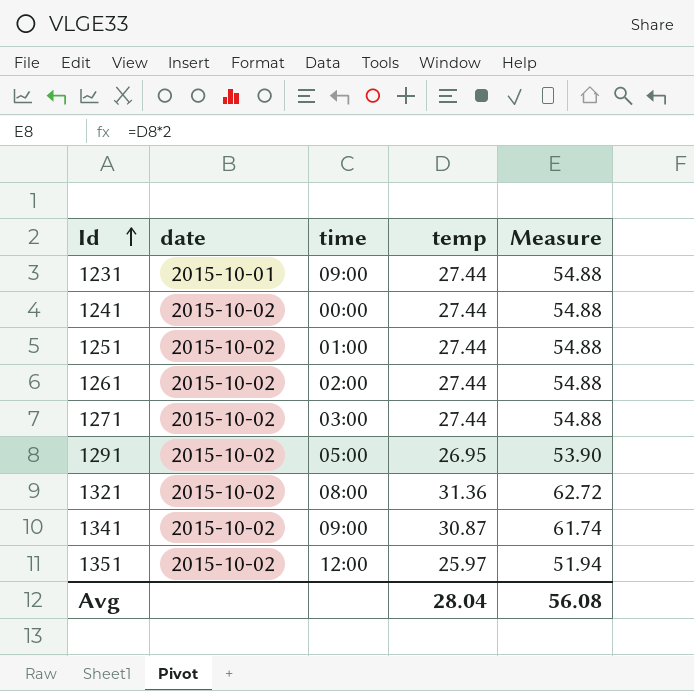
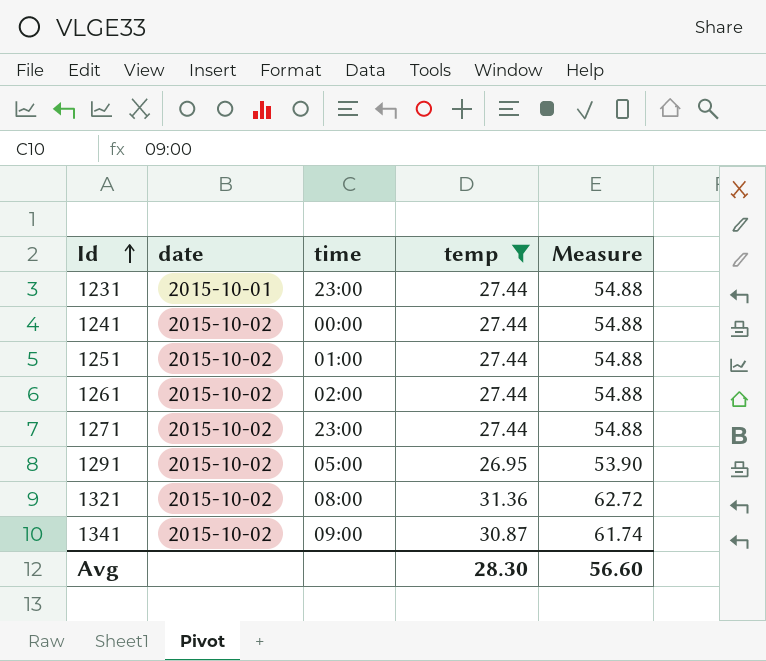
filter: none -> temp != 25.97
1231 | time: 09:00 -> 23:00
1271 | time: 03:00 -> 23:00
Avg | temp: 28.04 -> 28.30
Avg | Measure: 56.08 -> 56.60

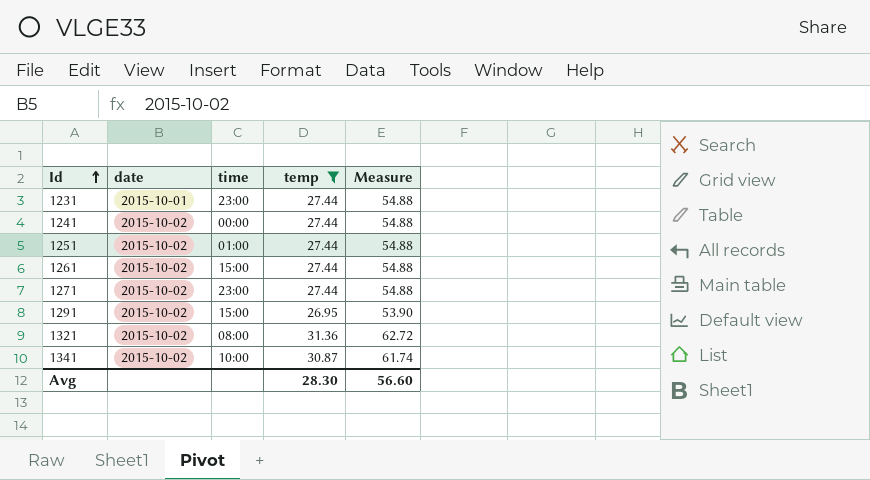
1261 | time: 02:00 -> 15:00
1291 | time: 05:00 -> 15:00
1341 | time: 09:00 -> 10:00

